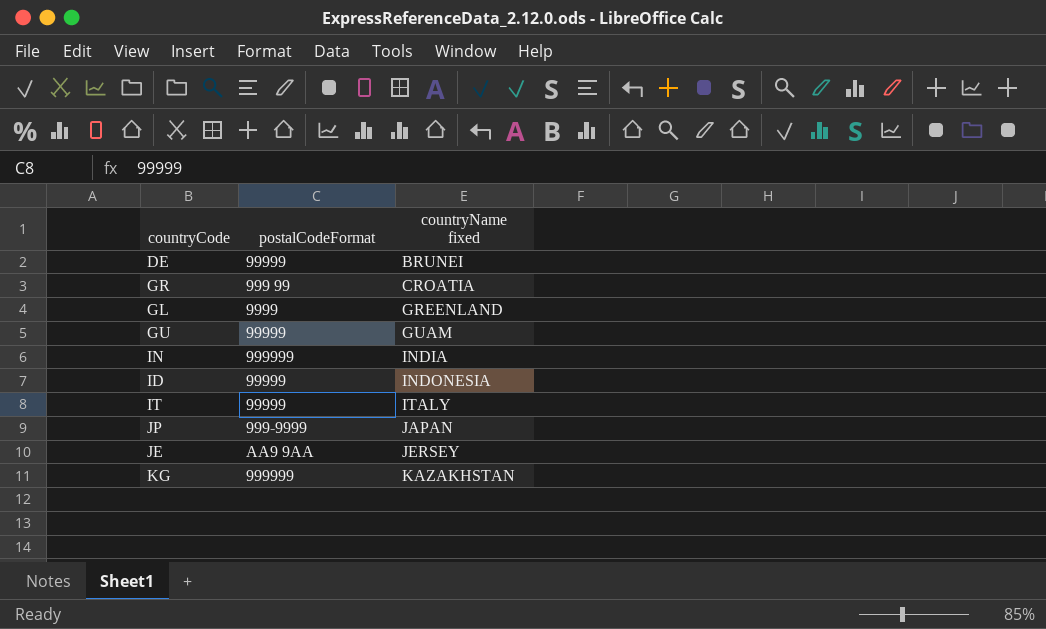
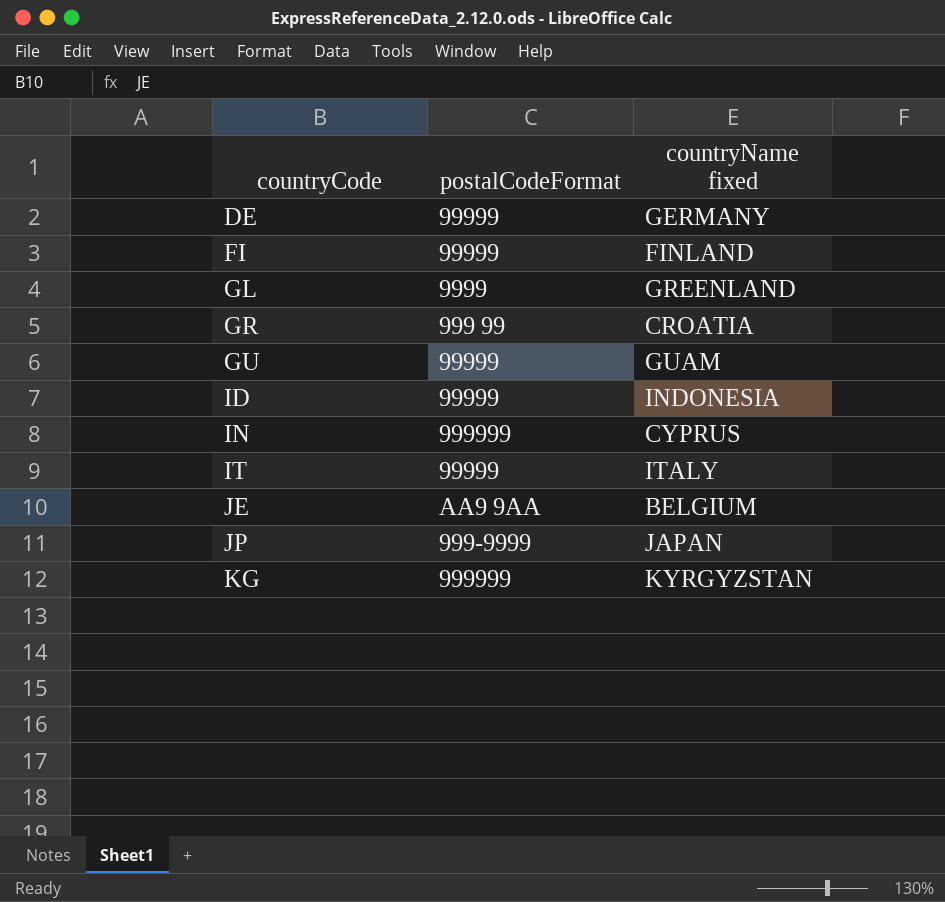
row order: countryName fixed ascending -> countryCode ascending
DE | countryName fixed: BRUNEI -> GERMANY
row FI: none -> 99999 | FINLAND
IN | countryName fixed: INDIA -> CYPRUS
JE | countryName fixed: JERSEY -> BELGIUM
KG | countryName fixed: KAZAKHSTAN -> KYRGYZSTAN

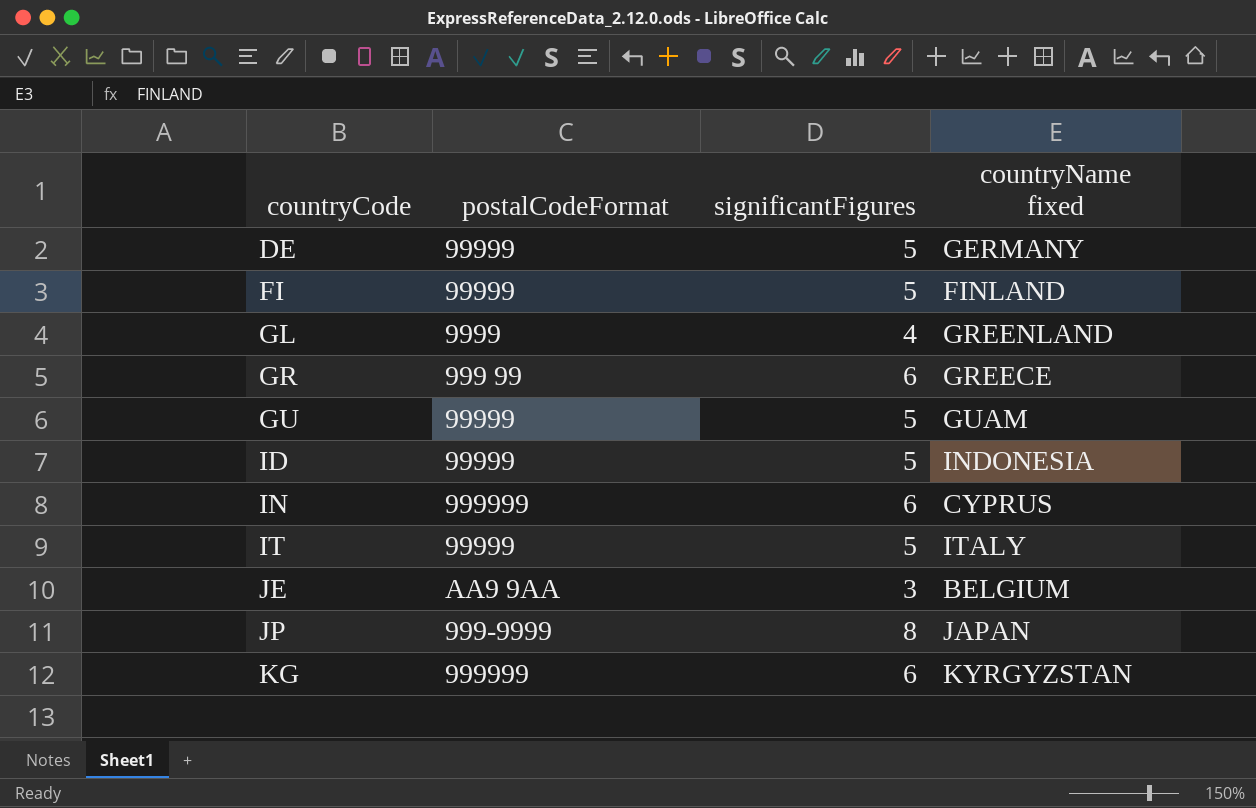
column significantFigures | position: none -> 3
GR | countryName fixed: CROATIA -> GREECE

